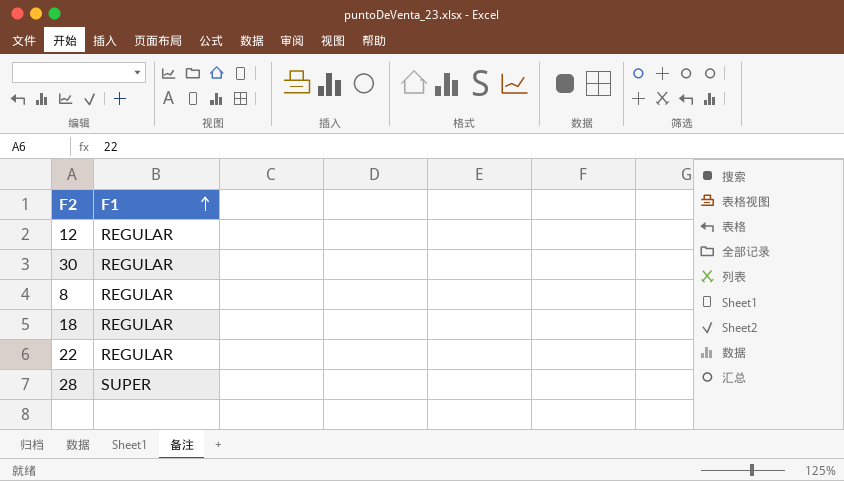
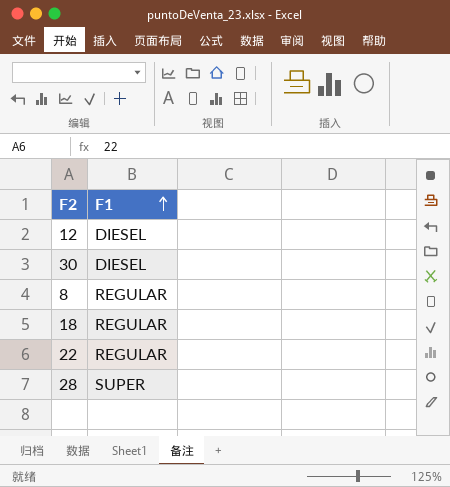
12 | F1: REGULAR -> DIESEL
30 | F1: REGULAR -> DIESEL

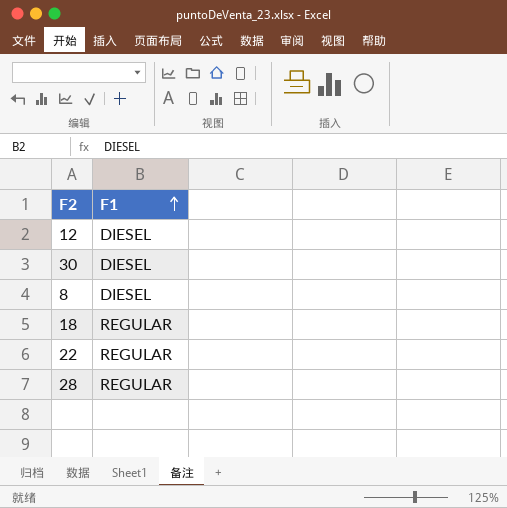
8 | F1: REGULAR -> DIESEL
28 | F1: SUPER -> REGULAR

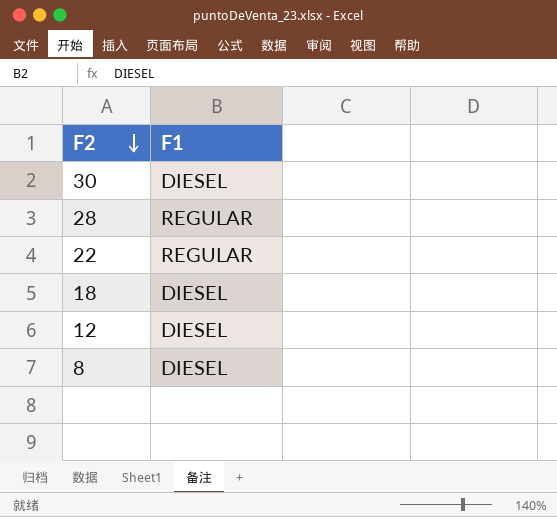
row order: F1 ascending -> F2 descending
18 | F1: REGULAR -> DIESEL

